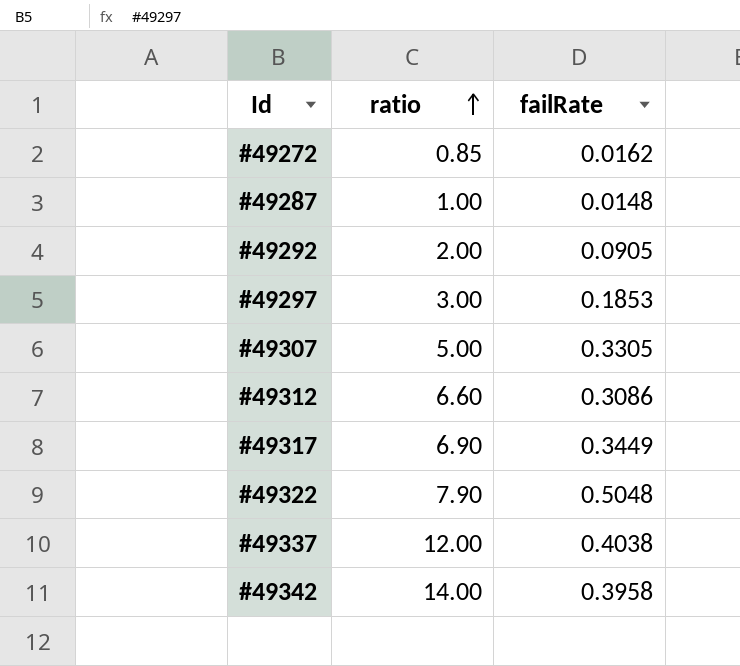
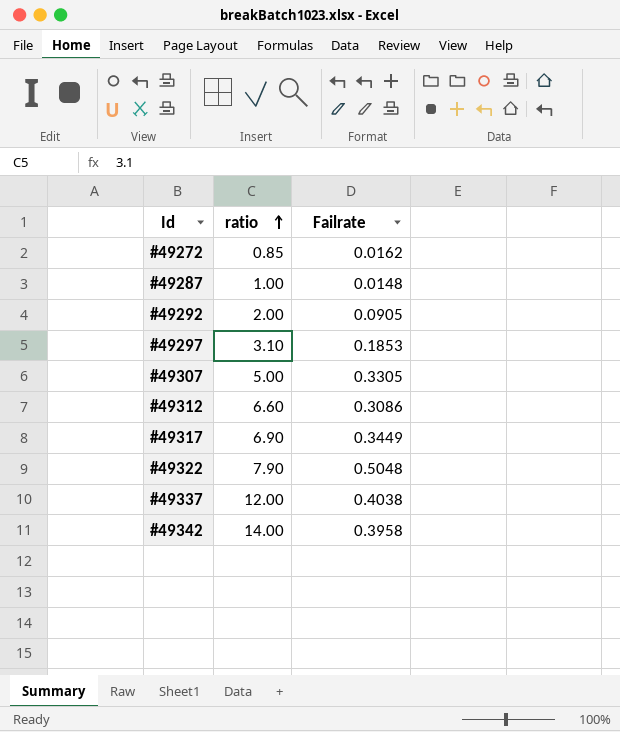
column name: failRate -> Failrate
#49297 | ratio: 3.00 -> 3.10

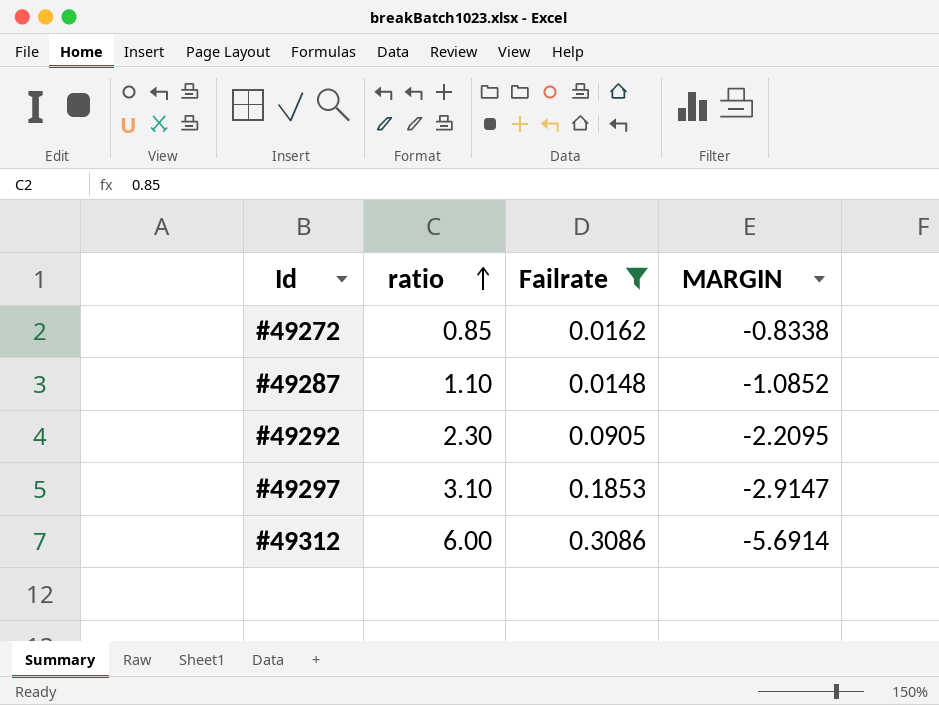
filter: none -> Failrate <= 0.3086
column MARGIN | formula: none -> [Failrate] - [ratio]
#49287 | ratio: 1.00 -> 1.10
#49292 | ratio: 2.00 -> 2.30
#49312 | ratio: 6.60 -> 6.00

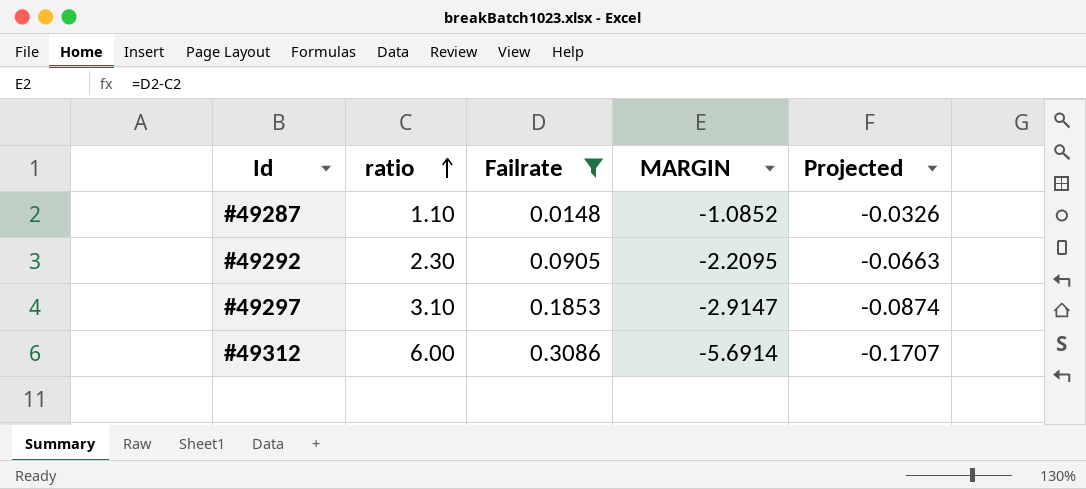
column Projected | formula: none -> [MARGIN] * 0.03
row #49272: 0.85 | 0.0162 | -0.8338 -> none

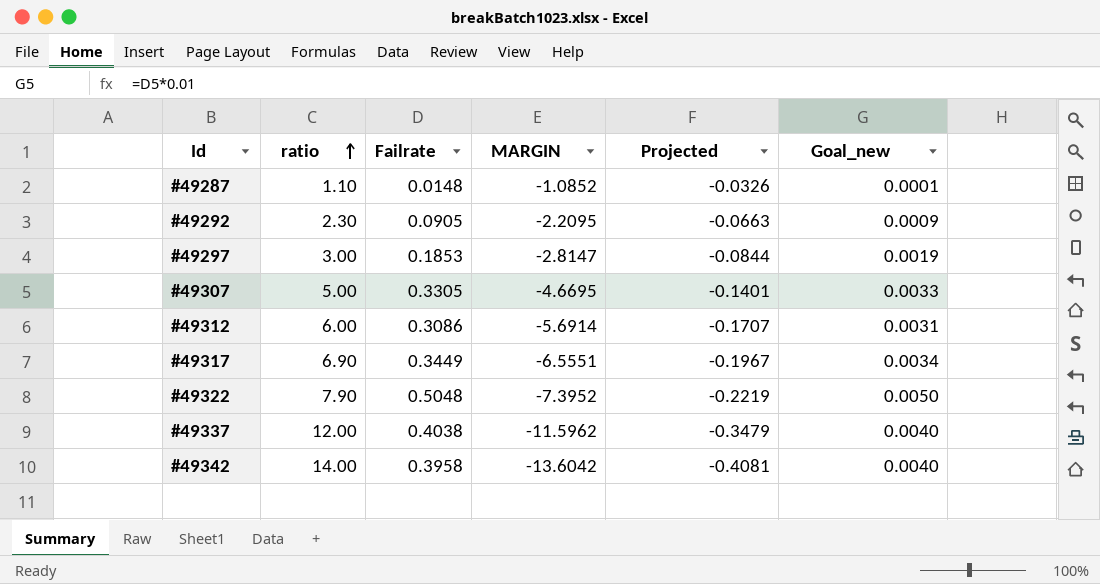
filter: Failrate <= 0.3086 -> none
column Goal_new | formula: none -> [Failrate] * 0.01
#49297 | ratio: 3.10 -> 3.00
#49297 | MARGIN: -2.9147 -> -2.8147
#49297 | Projected: -0.0874 -> -0.0844

